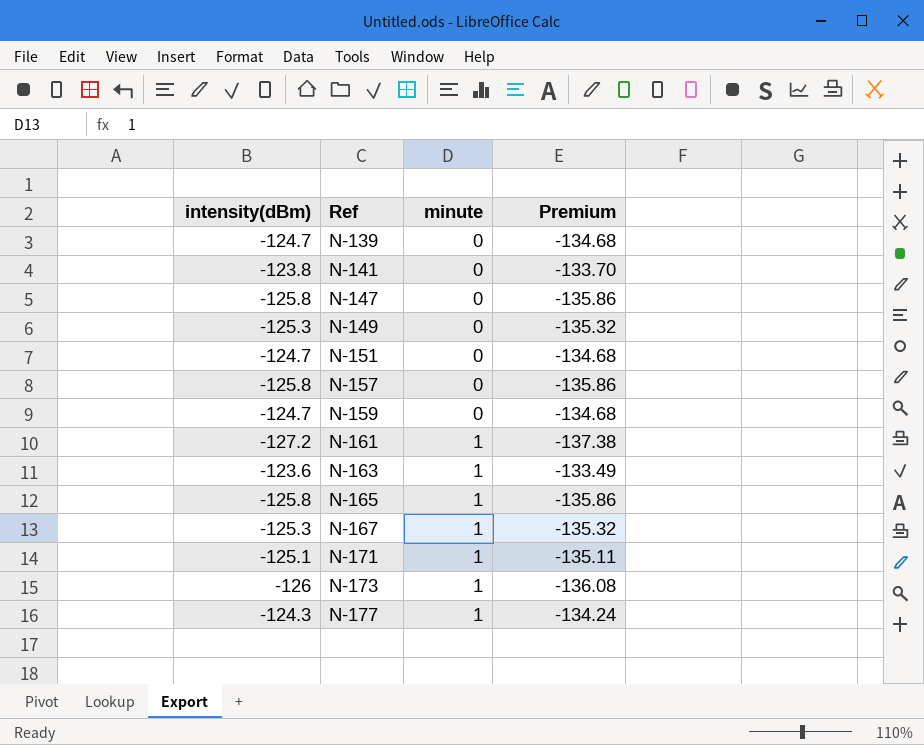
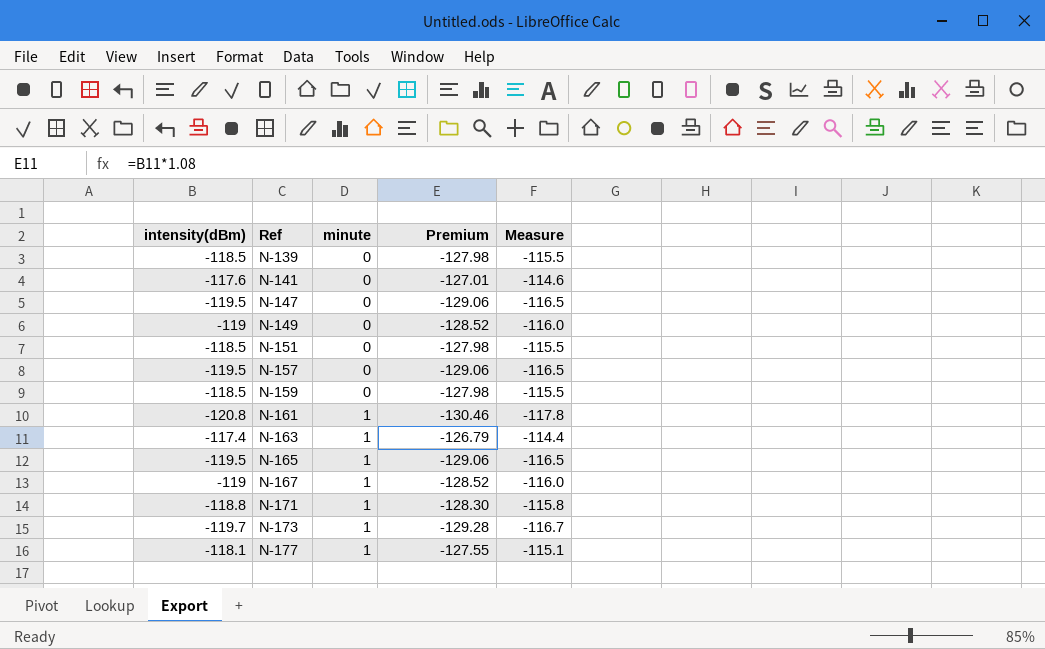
column Measure | formula: none -> [intensity(dBm)] + 3
N-139 | intensity(dBm): -124.7 -> -118.5
N-139 | Premium: -134.68 -> -127.98
N-141 | intensity(dBm): -123.8 -> -117.6
N-141 | Premium: -133.70 -> -127.01
N-147 | intensity(dBm): -125.8 -> -119.5
N-147 | Premium: -135.86 -> -129.06
N-149 | intensity(dBm): -125.3 -> -119
N-149 | Premium: -135.32 -> -128.52
N-151 | intensity(dBm): -124.7 -> -118.5
N-151 | Premium: -134.68 -> -127.98
N-157 | intensity(dBm): -125.8 -> -119.5
N-157 | Premium: -135.86 -> -129.06
N-159 | intensity(dBm): -124.7 -> -118.5
N-159 | Premium: -134.68 -> -127.98
N-161 | intensity(dBm): -127.2 -> -120.8
N-161 | Premium: -137.38 -> -130.46
N-163 | intensity(dBm): -123.6 -> -117.4
N-163 | Premium: -133.49 -> -126.79
N-165 | intensity(dBm): -125.8 -> -119.5
N-165 | Premium: -135.86 -> -129.06
N-167 | intensity(dBm): -125.3 -> -119
N-167 | Premium: -135.32 -> -128.52
N-171 | intensity(dBm): -125.1 -> -118.8
N-171 | Premium: -135.11 -> -128.30
N-173 | intensity(dBm): -126 -> -119.7
N-173 | Premium: -136.08 -> -129.28
N-177 | intensity(dBm): -124.3 -> -118.1
N-177 | Premium: -134.24 -> -127.55

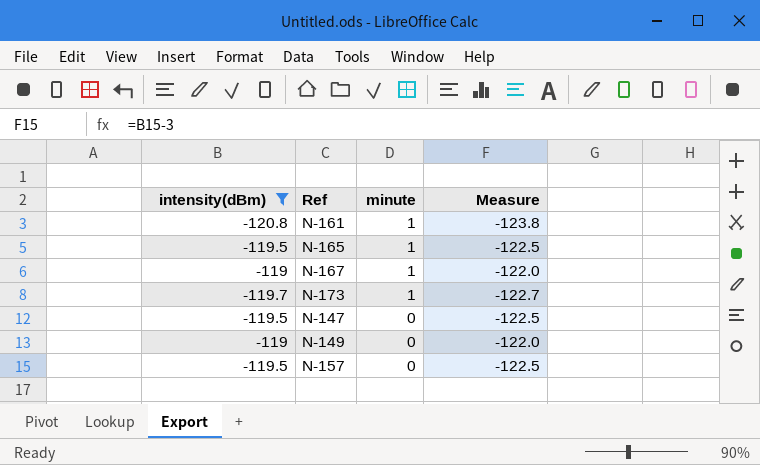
filter: none -> intensity(dBm) <= -119
row order: Ref ascending -> minute descending
column Premium | formula: [intensity(dBm)] * 1.08 -> none
column Measure | formula: [intensity(dBm)] + 3 -> [intensity(dBm)] - 3

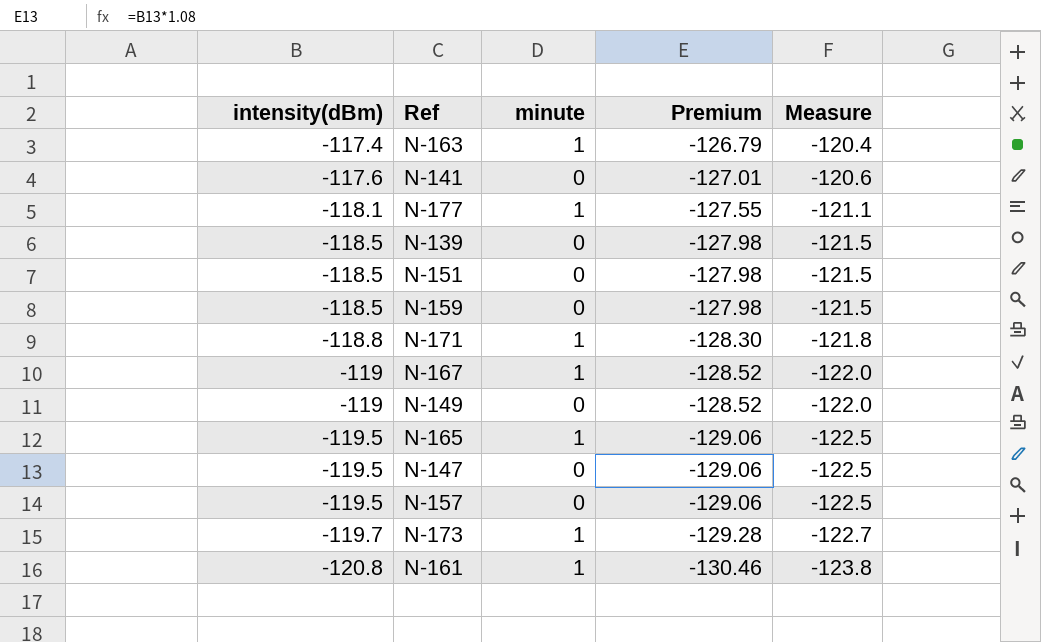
filter: intensity(dBm) <= -119 -> none
row order: minute descending -> intensity(dBm) descending
column Premium | formula: none -> [intensity(dBm)] * 1.08

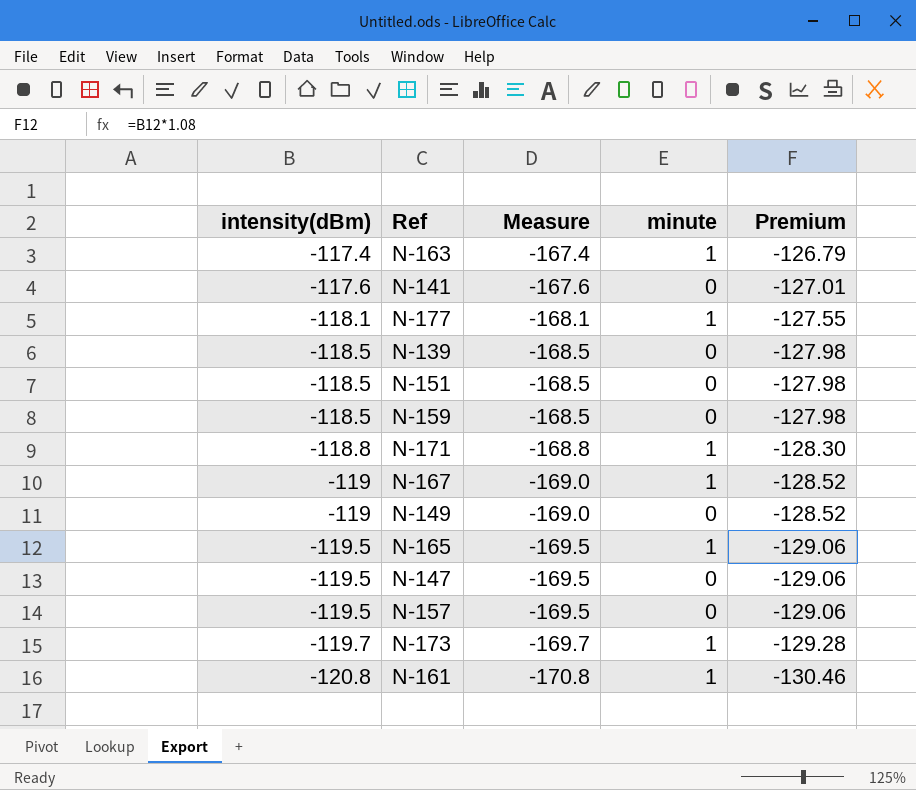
column Measure | formula: [intensity(dBm)] - 3 -> [intensity(dBm)] - 50
column Measure | position: 5 -> 3

